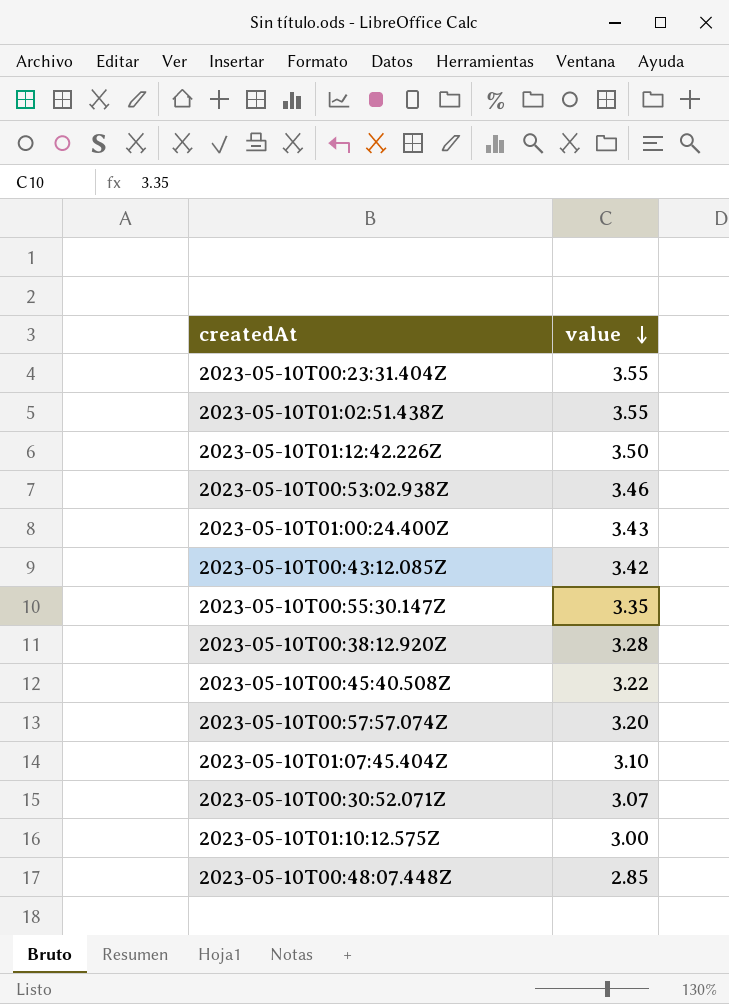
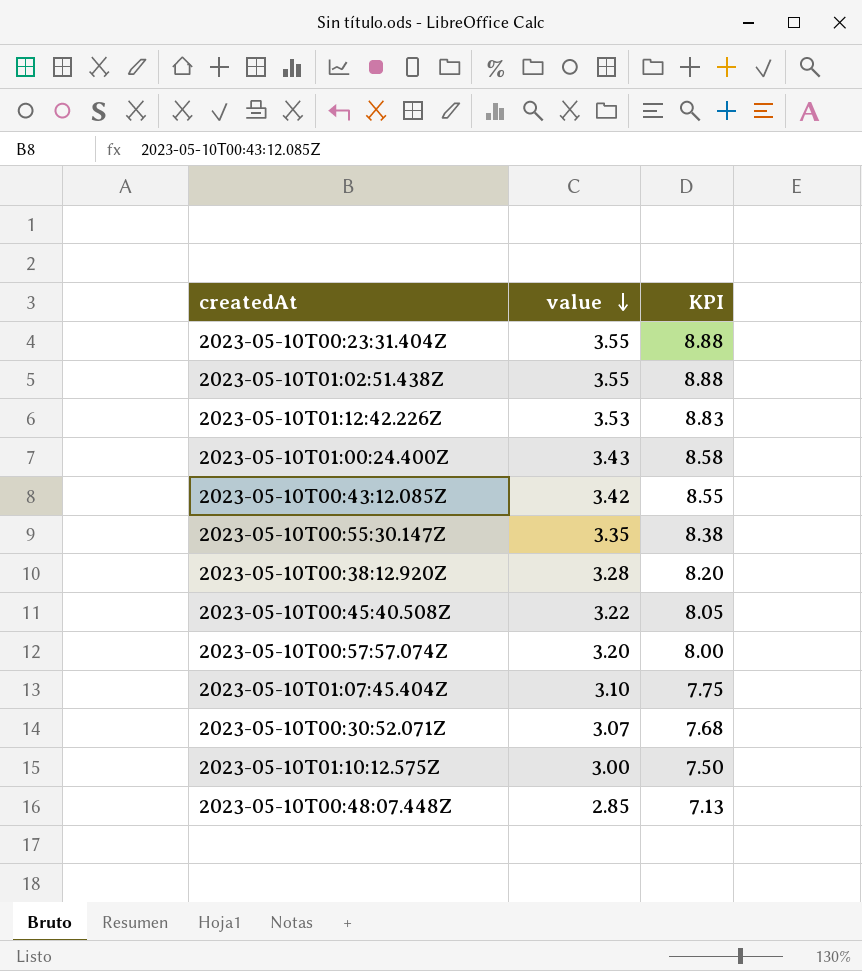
column KPI | formula: none -> [value] * 2.5
row 2023-05-10T00:53:02.938Z: 3.46 -> none
2023-05-10T01:12:42.226Z | value: 3.50 -> 3.53

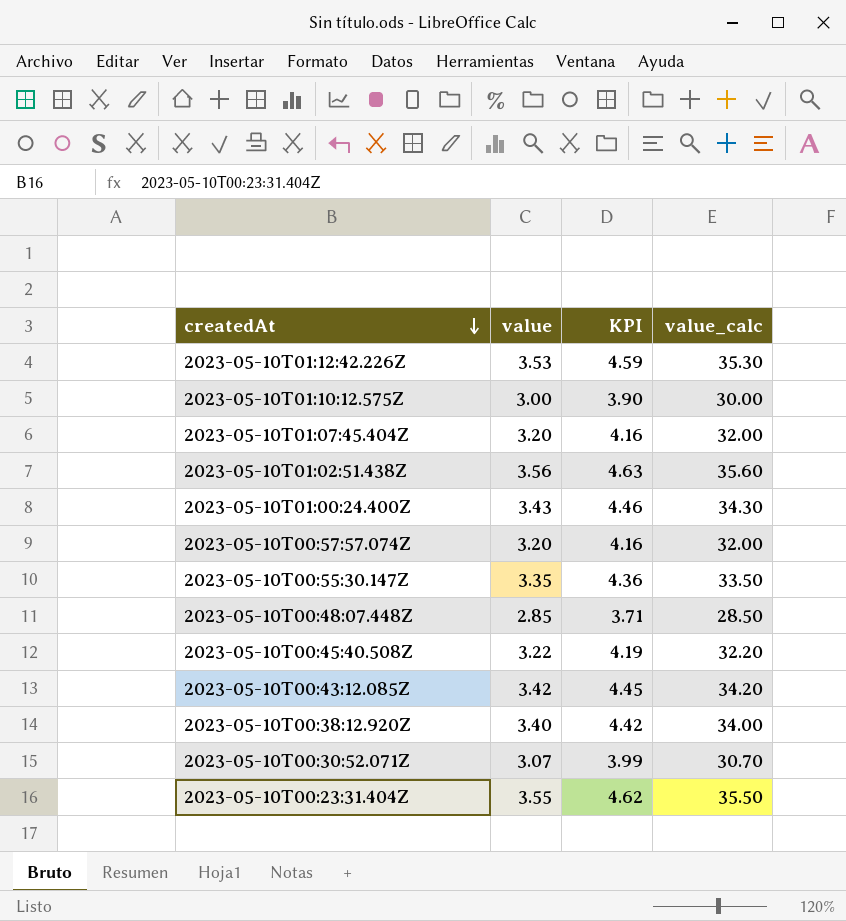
row order: value descending -> createdAt descending
column KPI | formula: [value] * 2.5 -> [value] * 1.3
column value_calc | formula: none -> [value] * 10
2023-05-10T01:07:45.404Z | value: 3.10 -> 3.20
2023-05-10T01:02:51.438Z | value: 3.55 -> 3.56
2023-05-10T00:38:12.920Z | value: 3.28 -> 3.40

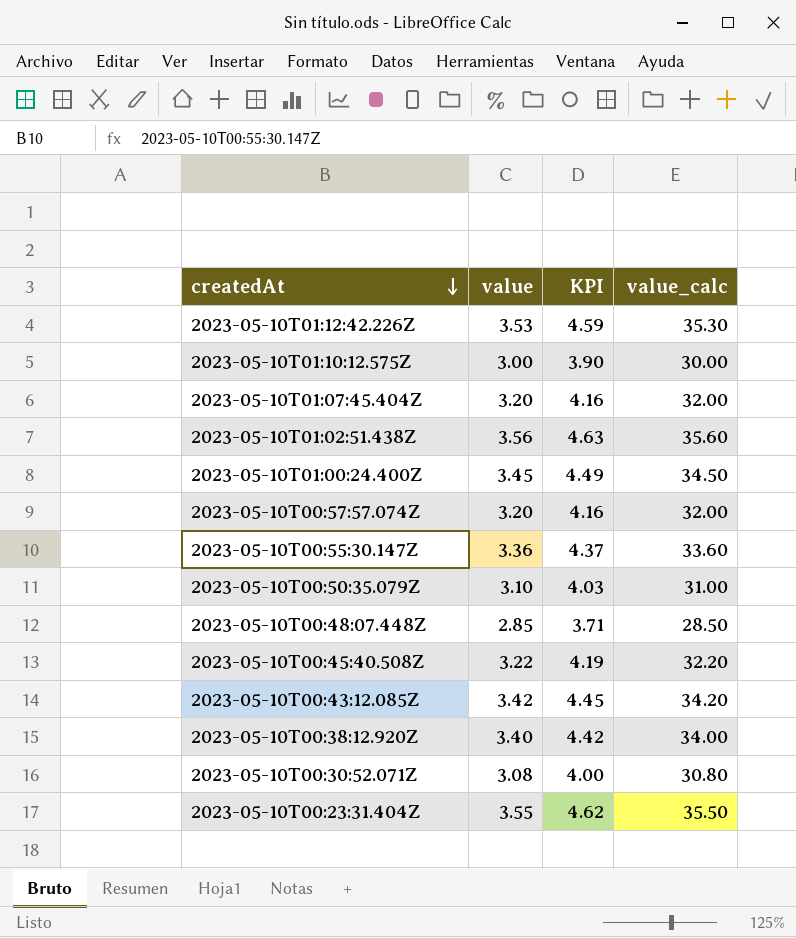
2023-05-10T01:00:24.400Z | value: 3.43 -> 3.45
2023-05-10T01:00:24.400Z | KPI: 4.46 -> 4.49
2023-05-10T01:00:24.400Z | value_calc: 34.30 -> 34.50
2023-05-10T00:55:30.147Z | value: 3.35 -> 3.36
2023-05-10T00:55:30.147Z | KPI: 4.36 -> 4.37
2023-05-10T00:55:30.147Z | value_calc: 33.50 -> 33.60
row 2023-05-10T00:50:35.079Z: none -> 3.10 | 4.03 | 31.00
2023-05-10T00:30:52.071Z | value: 3.07 -> 3.08
2023-05-10T00:30:52.071Z | KPI: 3.99 -> 4.00
2023-05-10T00:30:52.071Z | value_calc: 30.70 -> 30.80

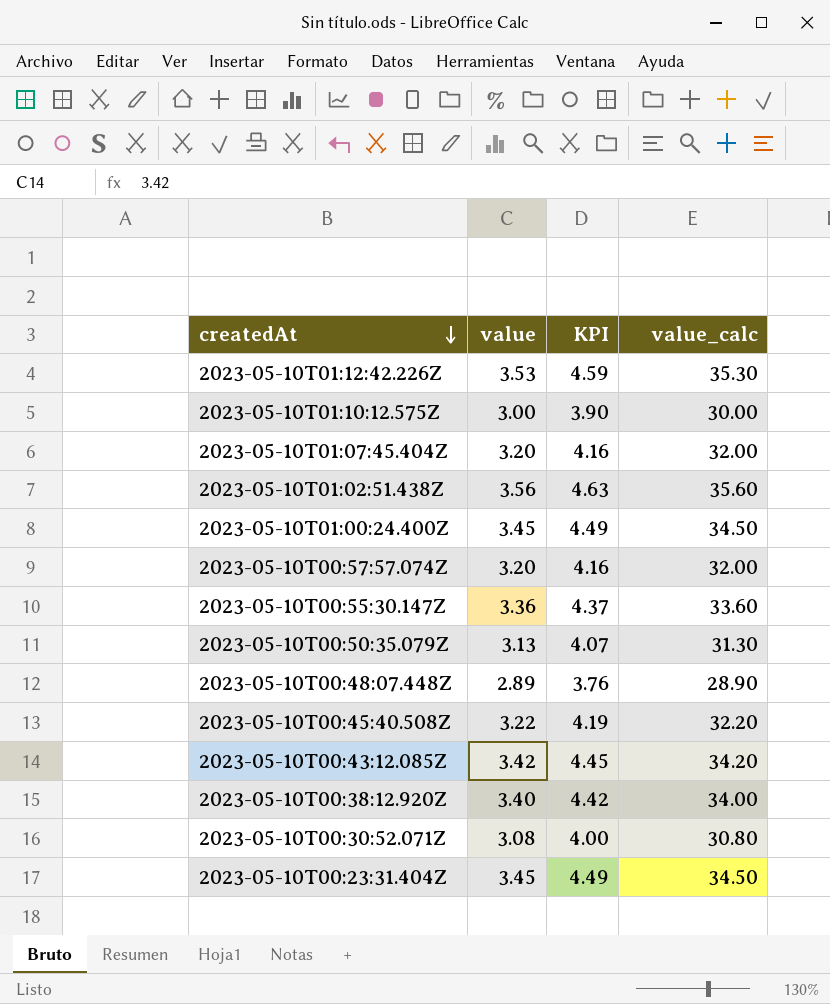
2023-05-10T00:50:35.079Z | value: 3.10 -> 3.13
2023-05-10T00:50:35.079Z | KPI: 4.03 -> 4.07
2023-05-10T00:50:35.079Z | value_calc: 31.00 -> 31.30
2023-05-10T00:48:07.448Z | value: 2.85 -> 2.89
2023-05-10T00:48:07.448Z | KPI: 3.71 -> 3.76
2023-05-10T00:48:07.448Z | value_calc: 28.50 -> 28.90
2023-05-10T00:23:31.404Z | value: 3.55 -> 3.45
2023-05-10T00:23:31.404Z | KPI: 4.62 -> 4.49
2023-05-10T00:23:31.404Z | value_calc: 35.50 -> 34.50

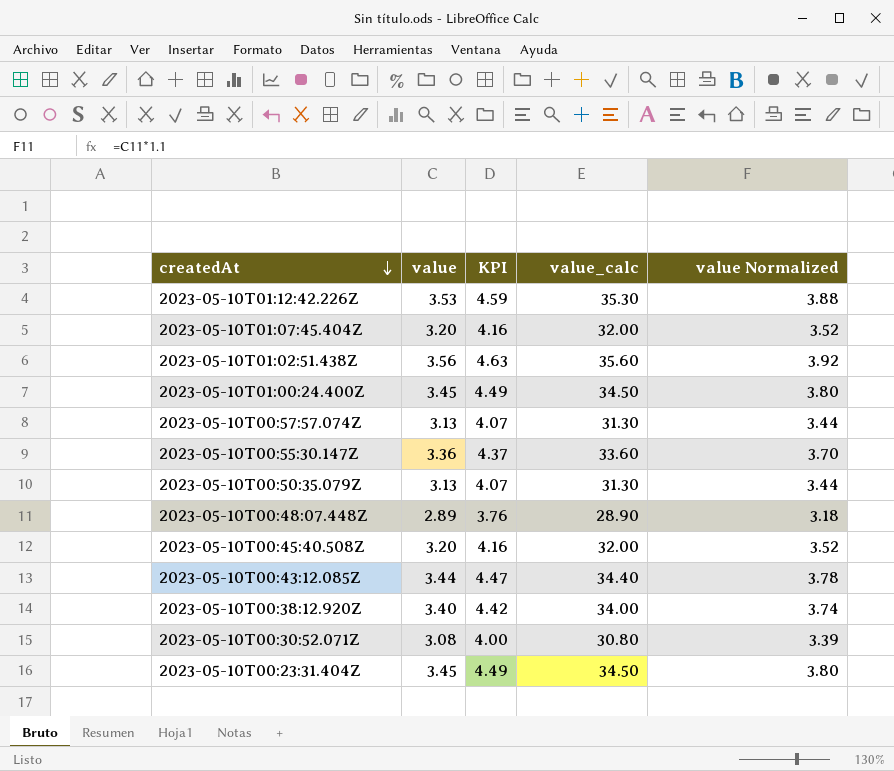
column value Normalized | formula: none -> [value] * 1.1
row 2023-05-10T01:10:12.575Z: 3.00 | 3.90 | 30.00 -> none
2023-05-10T00:57:57.074Z | value: 3.20 -> 3.13
2023-05-10T00:57:57.074Z | KPI: 4.16 -> 4.07
2023-05-10T00:57:57.074Z | value_calc: 32.00 -> 31.30
2023-05-10T00:45:40.508Z | value: 3.22 -> 3.20
2023-05-10T00:45:40.508Z | KPI: 4.19 -> 4.16
2023-05-10T00:45:40.508Z | value_calc: 32.20 -> 32.00
2023-05-10T00:43:12.085Z | value: 3.42 -> 3.44
2023-05-10T00:43:12.085Z | KPI: 4.45 -> 4.47
2023-05-10T00:43:12.085Z | value_calc: 34.20 -> 34.40

